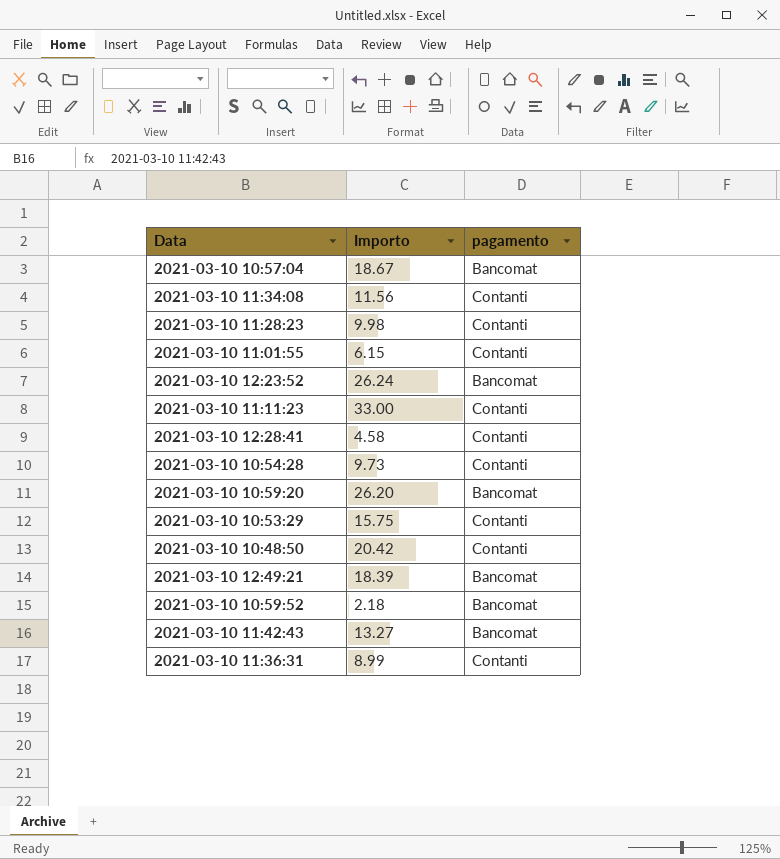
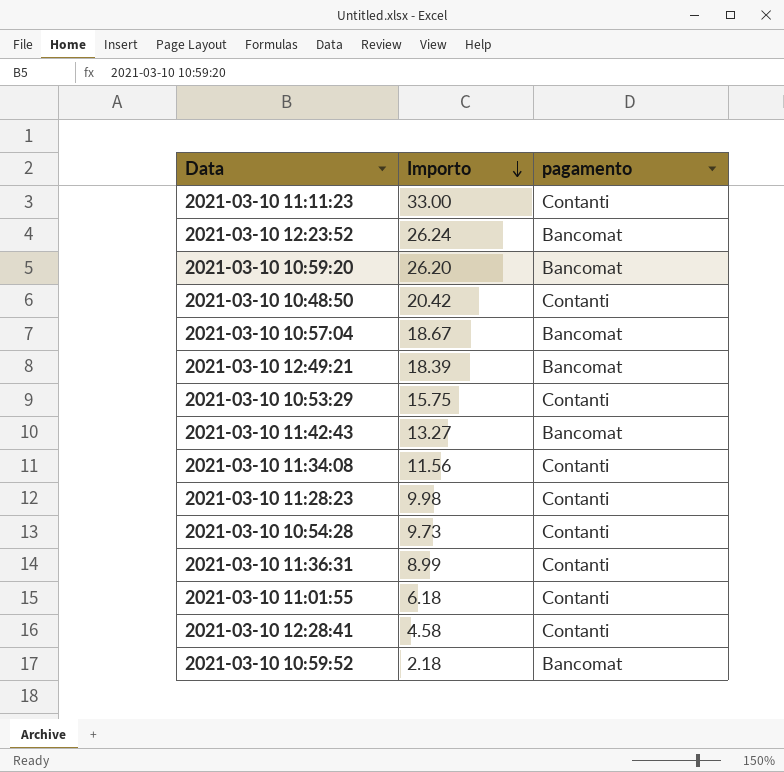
row order: none -> Importo descending
2021-03-10 11:01:55 | Importo: 6.15 -> 6.18

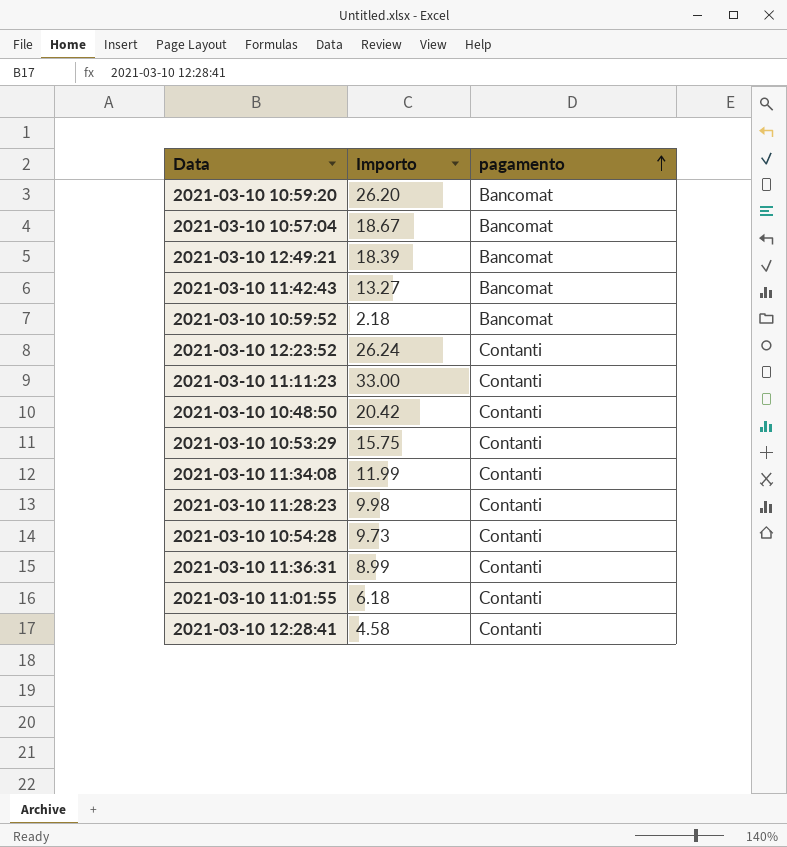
row order: Importo descending -> pagamento ascending
2021-03-10 12:23:52 | pagamento: Bancomat -> Contanti
2021-03-10 11:34:08 | Importo: 11.56 -> 11.99

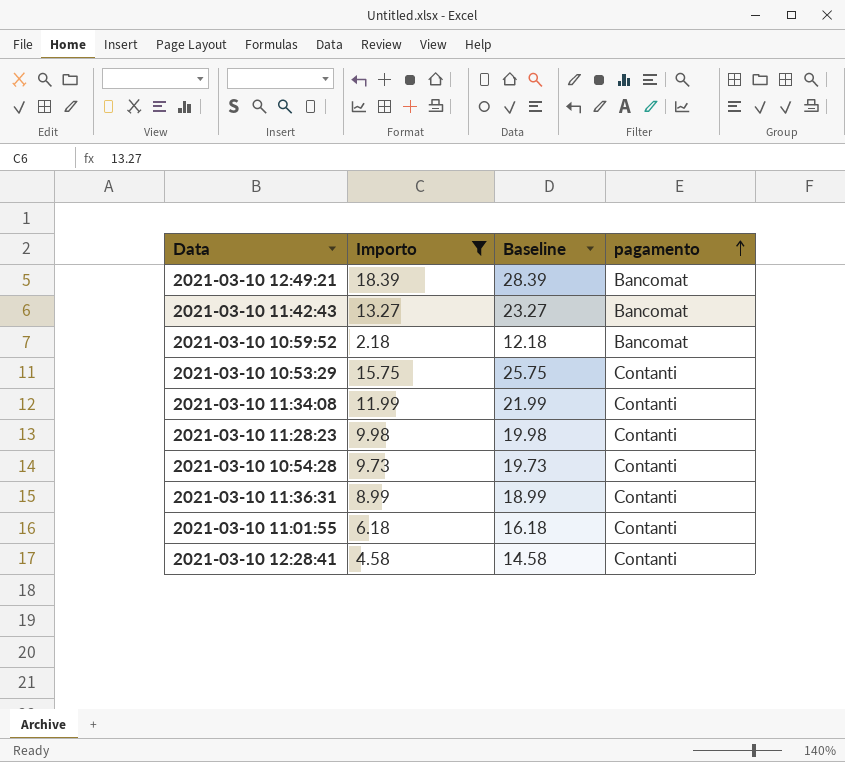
filter: none -> Importo <= 18.39
column Baseline | formula: none -> [Importo] + 10

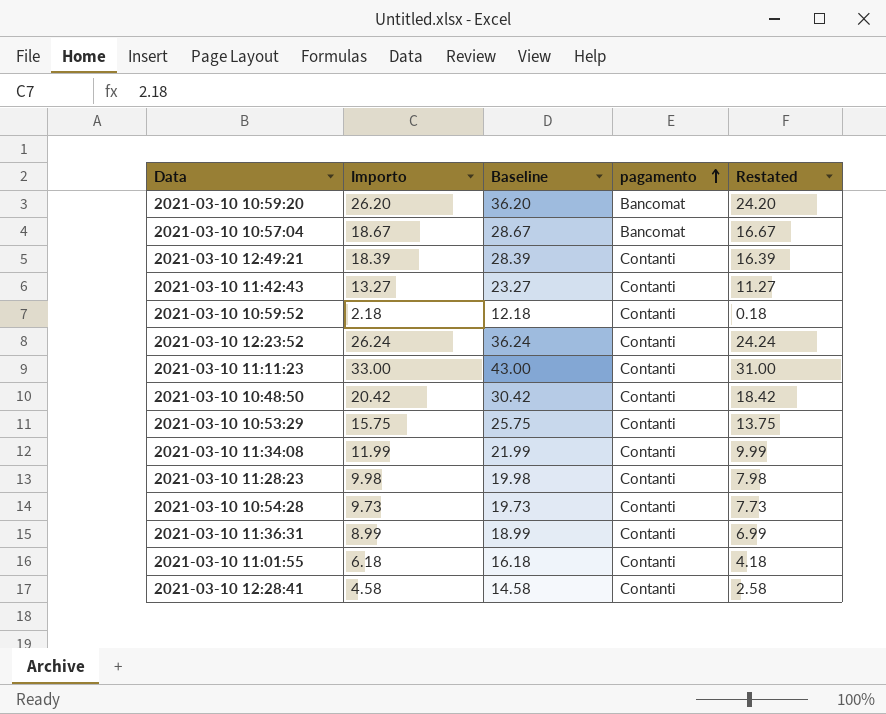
filter: Importo <= 18.39 -> none
column Restated | formula: none -> [Importo] - 2
2021-03-10 12:49:21 | pagamento: Bancomat -> Contanti
2021-03-10 11:42:43 | pagamento: Bancomat -> Contanti
2021-03-10 10:59:52 | pagamento: Bancomat -> Contanti

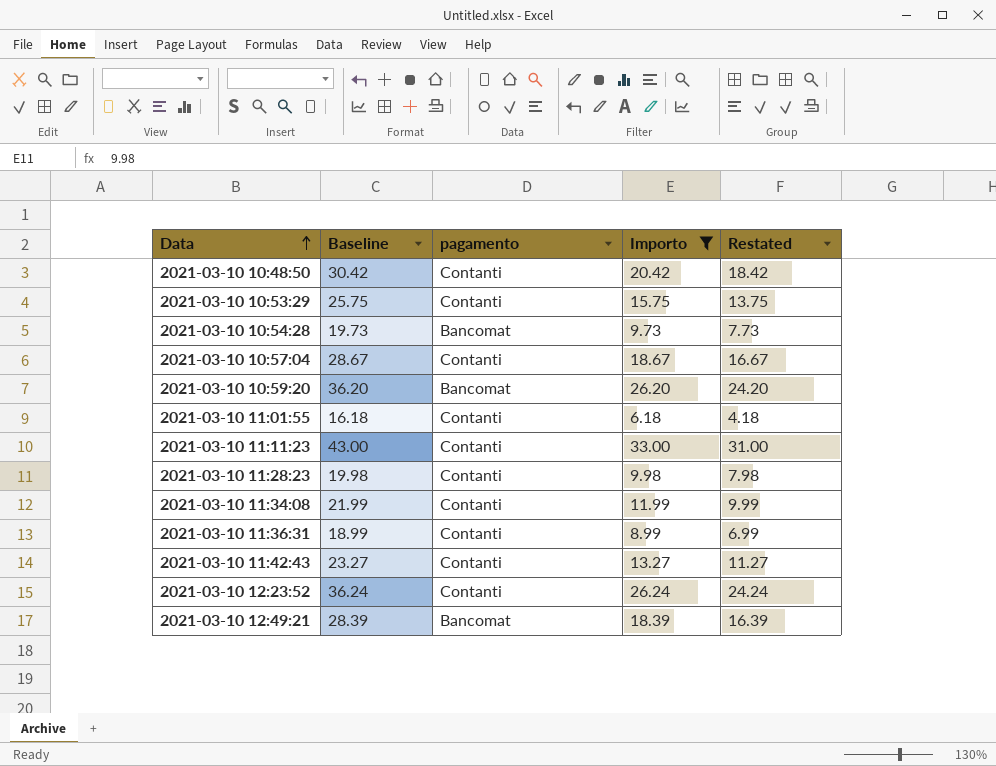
filter: none -> Importo >= 6.18
row order: pagamento ascending -> Data ascending
column Importo | position: 2 -> 4
2021-03-10 10:54:28 | pagamento: Contanti -> Bancomat
2021-03-10 10:57:04 | pagamento: Bancomat -> Contanti
2021-03-10 12:49:21 | pagamento: Contanti -> Bancomat

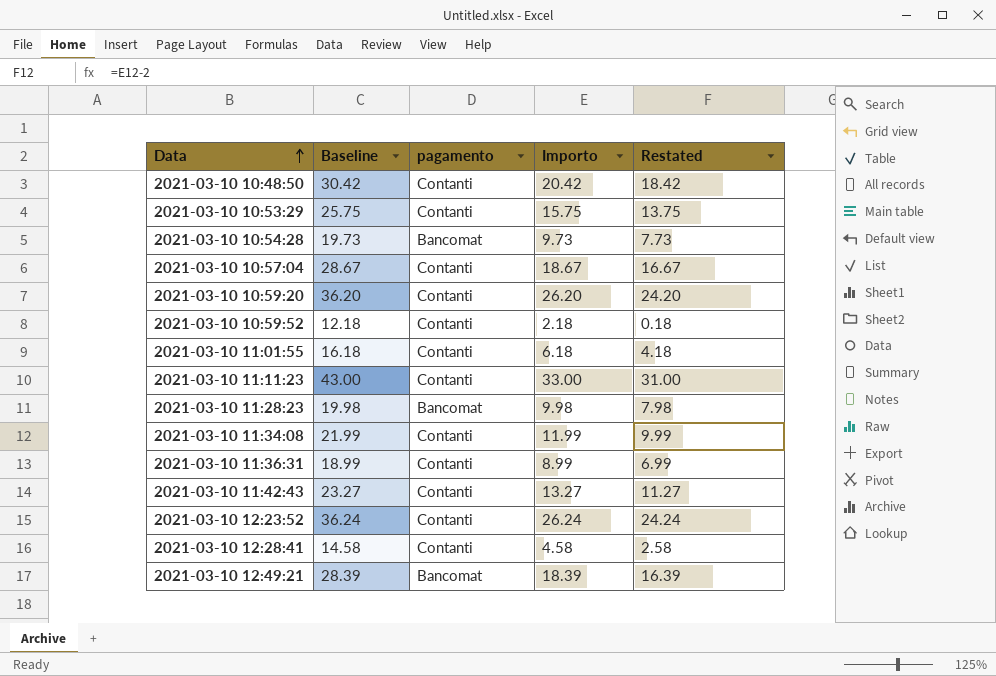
filter: Importo >= 6.18 -> none
2021-03-10 10:59:20 | pagamento: Bancomat -> Contanti
2021-03-10 11:28:23 | pagamento: Contanti -> Bancomat

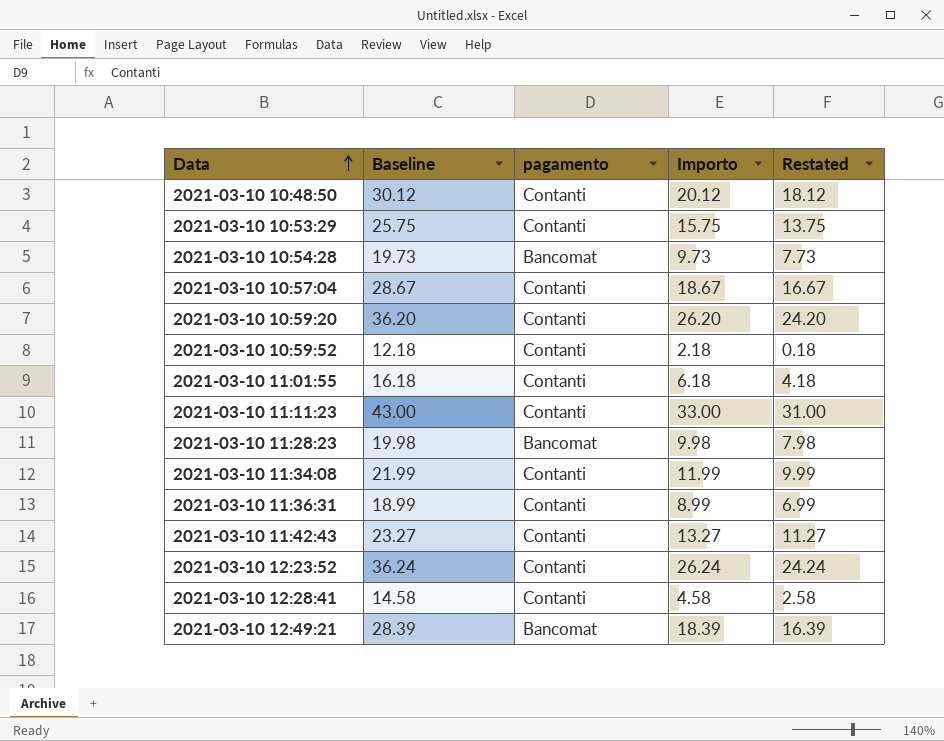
2021-03-10 10:48:50 | Baseline: 30.42 -> 30.12
2021-03-10 10:48:50 | Importo: 20.42 -> 20.12
2021-03-10 10:48:50 | Restated: 18.42 -> 18.12

